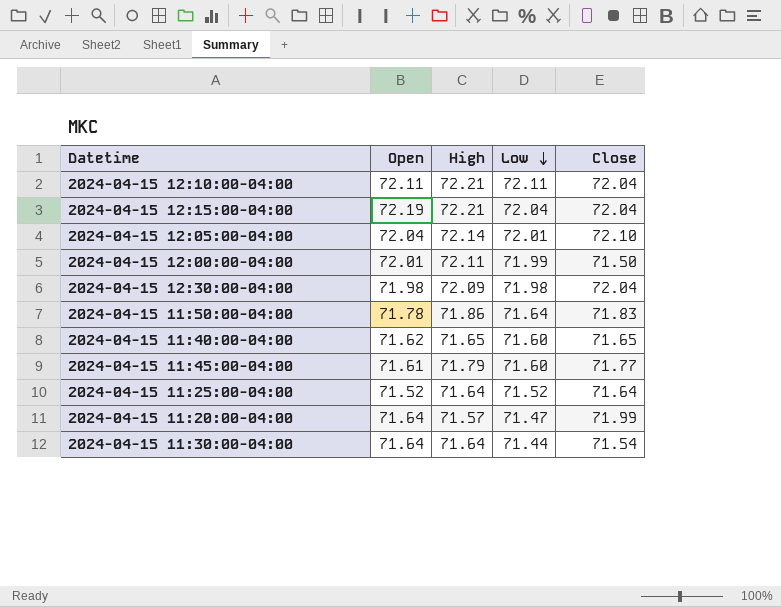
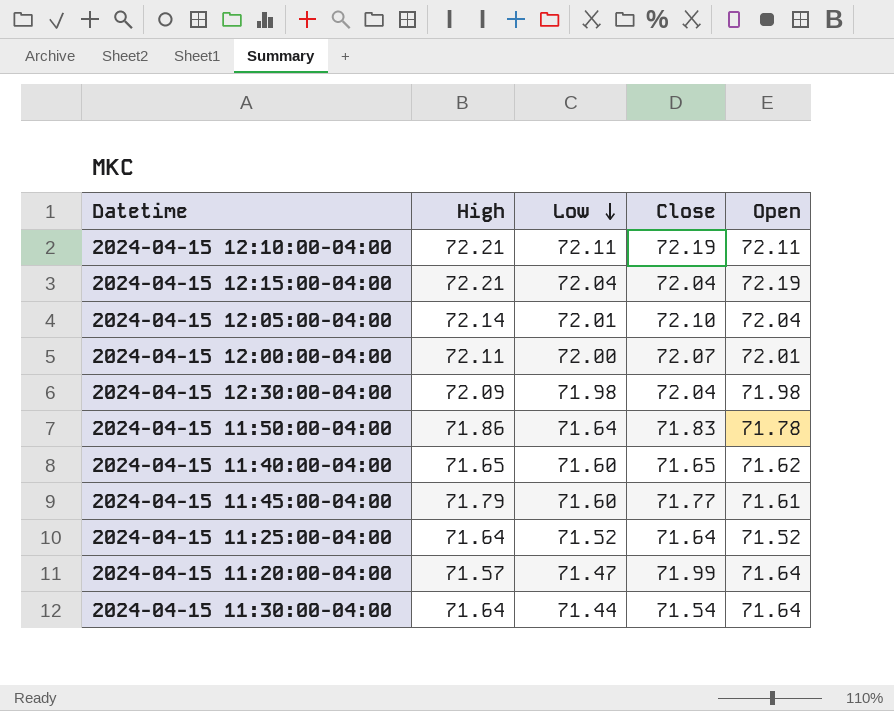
column Open | position: 2 -> 5
2024-04-15 12:10:00-04:00 | Close: 72.04 -> 72.19
2024-04-15 12:00:00-04:00 | Low: 71.99 -> 72.00
2024-04-15 12:00:00-04:00 | Close: 71.50 -> 72.07

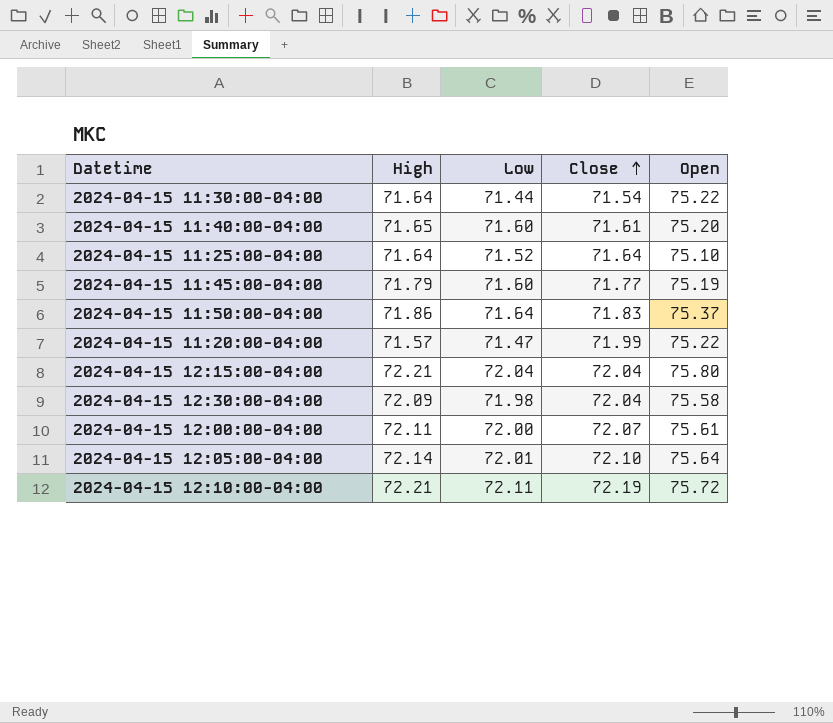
row order: Low descending -> Close ascending
2024-04-15 11:30:00-04:00 | Open: 71.64 -> 75.22
2024-04-15 11:40:00-04:00 | Close: 71.65 -> 71.61
2024-04-15 11:40:00-04:00 | Open: 71.62 -> 75.20
2024-04-15 11:25:00-04:00 | Open: 71.52 -> 75.10
2024-04-15 11:45:00-04:00 | Open: 71.61 -> 75.19
2024-04-15 11:50:00-04:00 | Open: 71.78 -> 75.37
2024-04-15 11:20:00-04:00 | Open: 71.64 -> 75.22
2024-04-15 12:15:00-04:00 | Open: 72.19 -> 75.80
2024-04-15 12:30:00-04:00 | Open: 71.98 -> 75.58
2024-04-15 12:00:00-04:00 | Open: 72.01 -> 75.61
2024-04-15 12:05:00-04:00 | Open: 72.04 -> 75.64
2024-04-15 12:10:00-04:00 | Open: 72.11 -> 75.72

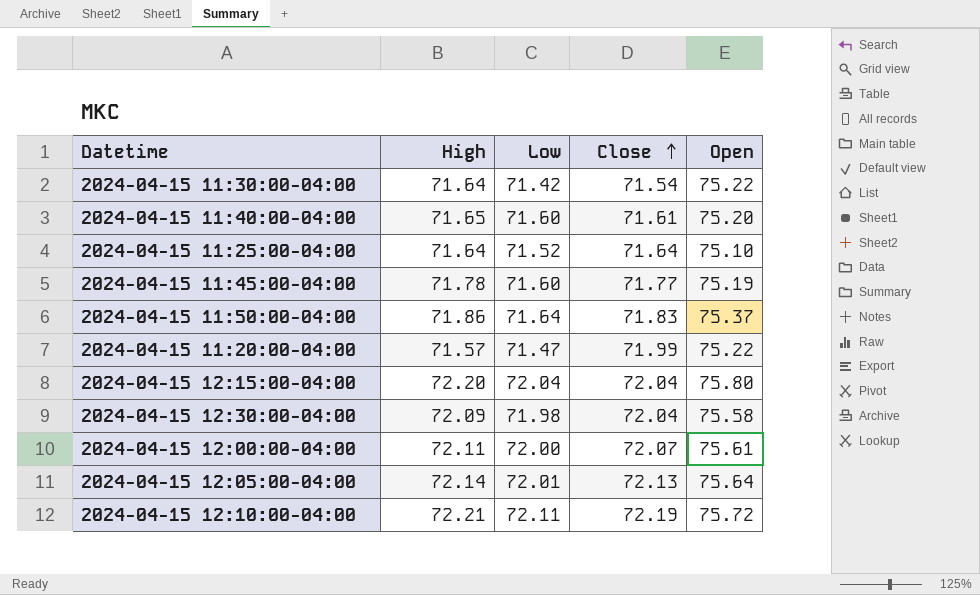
2024-04-15 11:30:00-04:00 | Low: 71.44 -> 71.42
2024-04-15 11:45:00-04:00 | High: 71.79 -> 71.78
2024-04-15 12:15:00-04:00 | High: 72.21 -> 72.20
2024-04-15 12:05:00-04:00 | Close: 72.10 -> 72.13

